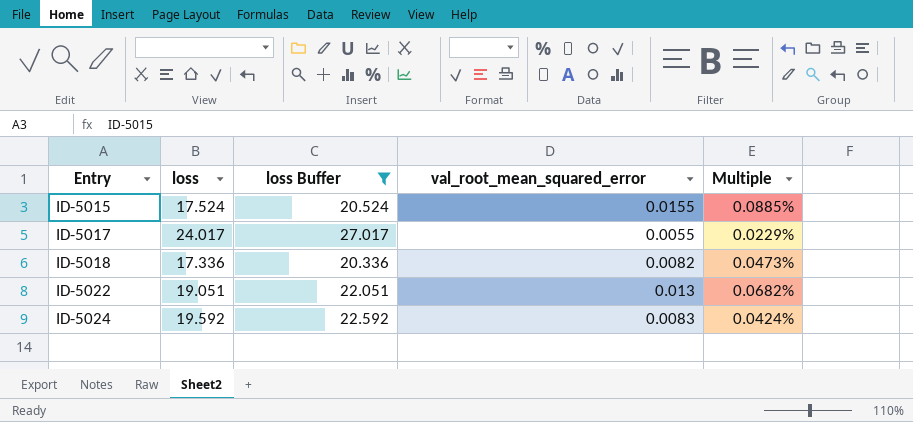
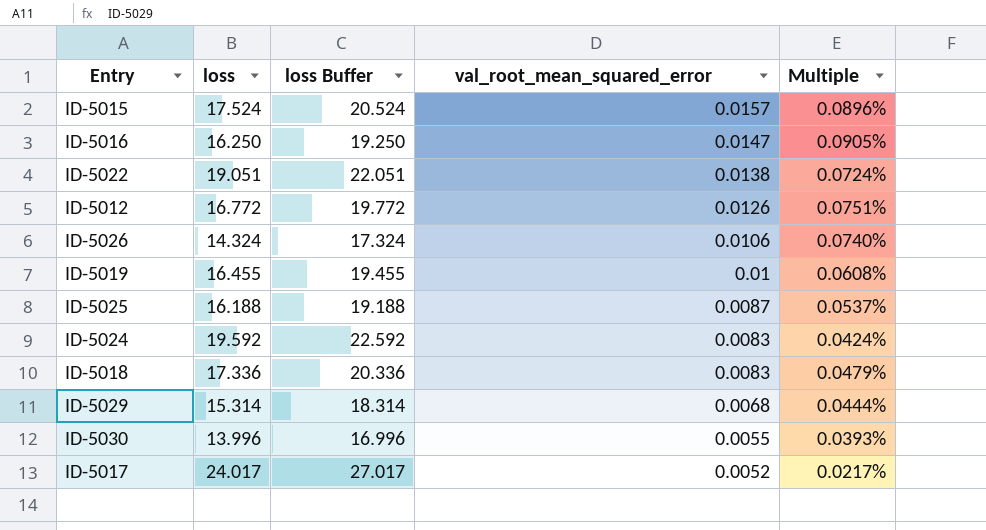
filter: loss Buffer >= 20.336 -> none
row order: Entry ascending -> val_root_mean_squared_error descending
ID-5015 | val_root_mean_squared_error: 0.0155 -> 0.0157
ID-5015 | Multiple: 0.0885% -> 0.0896%
ID-5022 | val_root_mean_squared_error: 0.013 -> 0.0138
ID-5022 | Multiple: 0.0682% -> 0.0724%
ID-5018 | val_root_mean_squared_error: 0.0082 -> 0.0083
ID-5018 | Multiple: 0.0473% -> 0.0479%
ID-5017 | val_root_mean_squared_error: 0.0055 -> 0.0052
ID-5017 | Multiple: 0.0229% -> 0.0217%

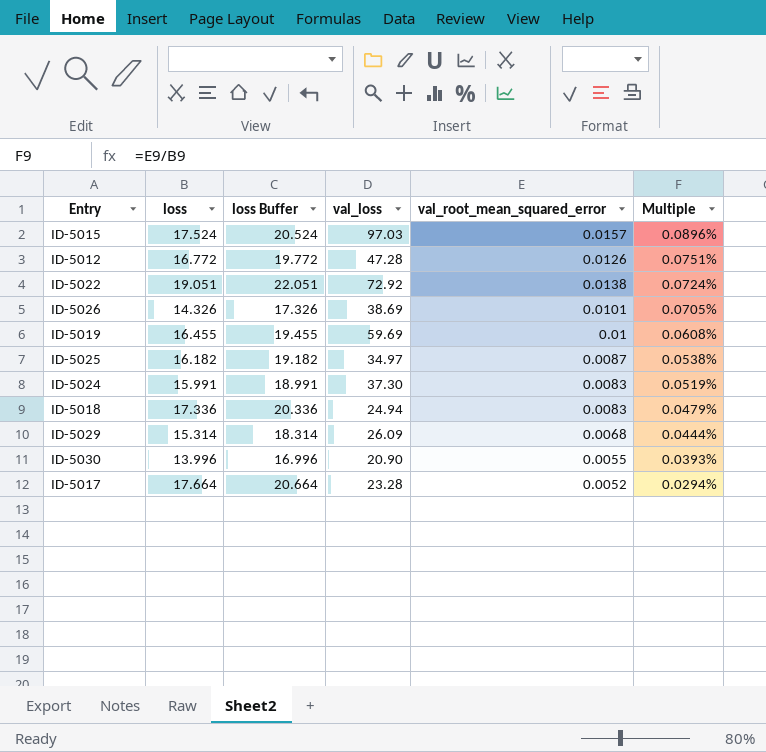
row order: val_root_mean_squared_error descending -> Multiple descending
column val_loss | position: none -> 4
row ID-5016: 16.250 | 19.250 | 0.0147 | 0.0905% -> none
ID-5026 | loss: 14.324 -> 14.326
ID-5026 | loss Buffer: 17.324 -> 17.326
ID-5026 | val_root_mean_squared_error: 0.0106 -> 0.0101
ID-5026 | Multiple: 0.0740% -> 0.0705%
ID-5025 | loss: 16.188 -> 16.182
ID-5025 | loss Buffer: 19.188 -> 19.182
ID-5025 | Multiple: 0.0537% -> 0.0538%
ID-5024 | loss: 19.592 -> 15.991
ID-5024 | loss Buffer: 22.592 -> 18.991
ID-5024 | Multiple: 0.0424% -> 0.0519%
ID-5017 | loss: 24.017 -> 17.664
ID-5017 | loss Buffer: 27.017 -> 20.664
ID-5017 | Multiple: 0.0217% -> 0.0294%

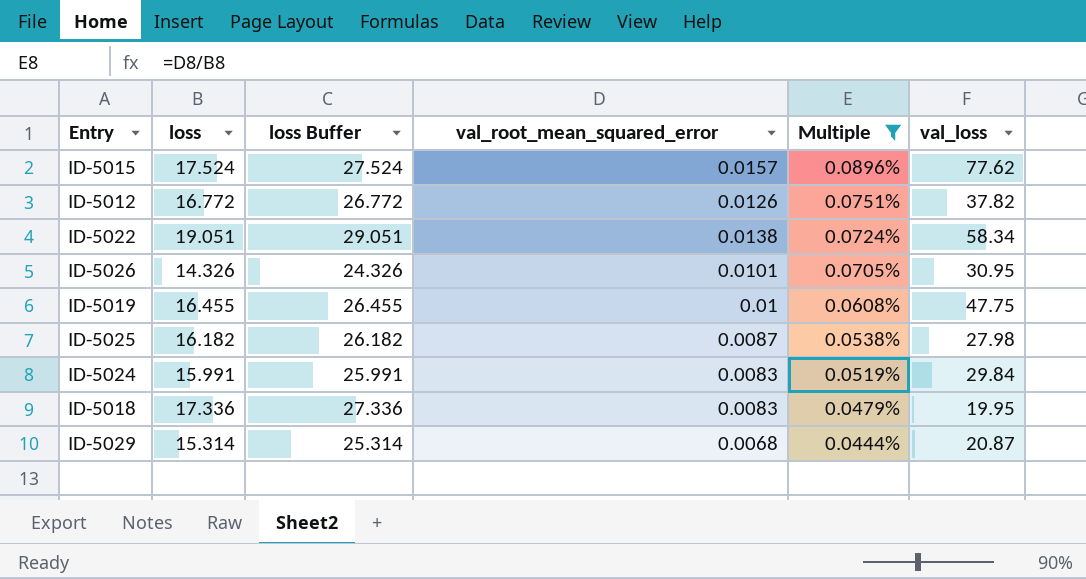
filter: none -> Multiple >= 0.0444%
column loss Buffer | formula: [loss] + 3 -> [loss] + 10
column val_loss | position: 4 -> 6
ID-5015 | val_loss: 97.03 -> 77.62
ID-5012 | val_loss: 47.28 -> 37.82
ID-5022 | val_loss: 72.92 -> 58.34
ID-5026 | val_loss: 38.69 -> 30.95
ID-5019 | val_loss: 59.69 -> 47.75
ID-5025 | val_loss: 34.97 -> 27.98
ID-5024 | val_loss: 37.30 -> 29.84
ID-5018 | val_loss: 24.94 -> 19.95
ID-5029 | val_loss: 26.09 -> 20.87

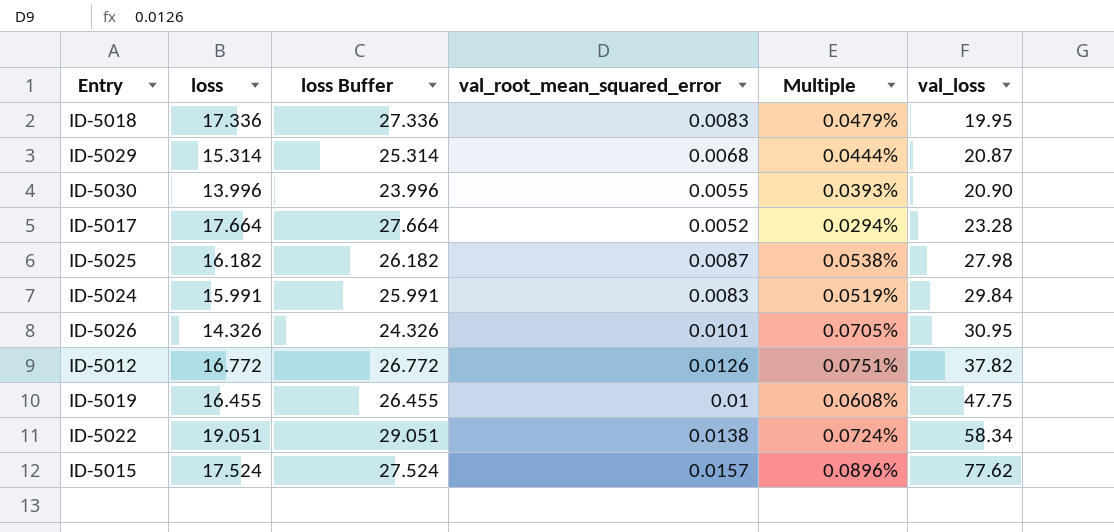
filter: Multiple >= 0.0444% -> none
row order: Multiple descending -> val_loss ascending

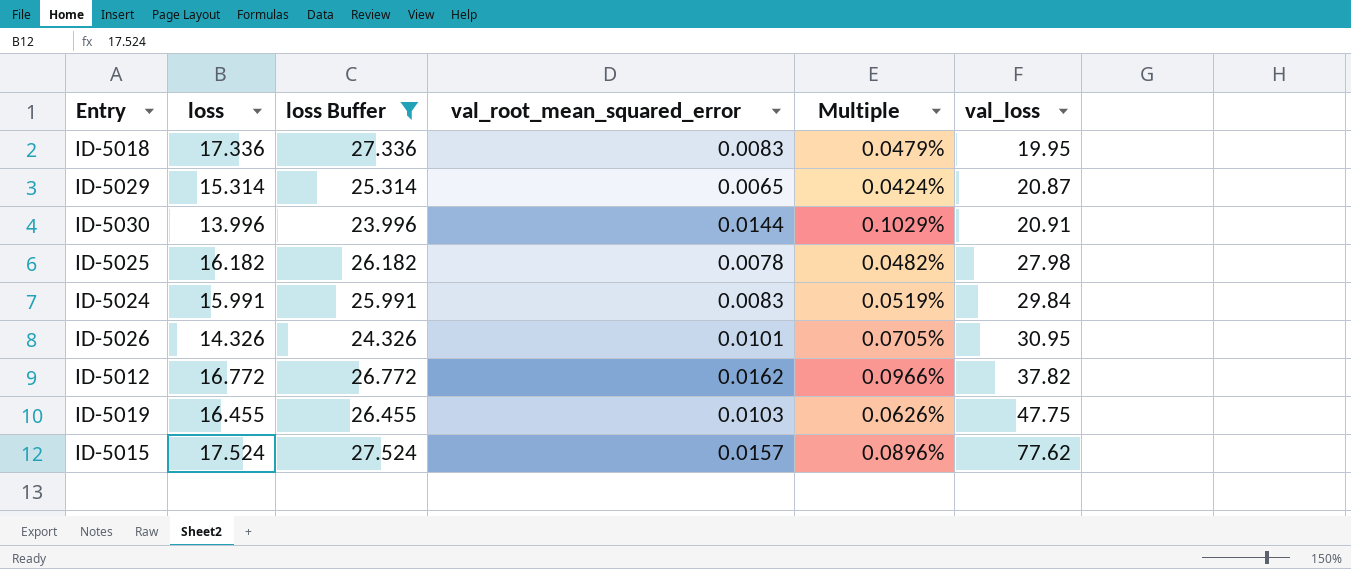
filter: none -> loss Buffer <= 27.524
ID-5029 | val_root_mean_squared_error: 0.0068 -> 0.0065
ID-5029 | Multiple: 0.0444% -> 0.0424%
ID-5030 | val_root_mean_squared_error: 0.0055 -> 0.0144
ID-5030 | Multiple: 0.0393% -> 0.1029%
ID-5030 | val_loss: 20.90 -> 20.91
ID-5025 | val_root_mean_squared_error: 0.0087 -> 0.0078
ID-5025 | Multiple: 0.0538% -> 0.0482%
ID-5012 | val_root_mean_squared_error: 0.0126 -> 0.0162
ID-5012 | Multiple: 0.0751% -> 0.0966%
ID-5019 | val_root_mean_squared_error: 0.01 -> 0.0103
ID-5019 | Multiple: 0.0608% -> 0.0626%

